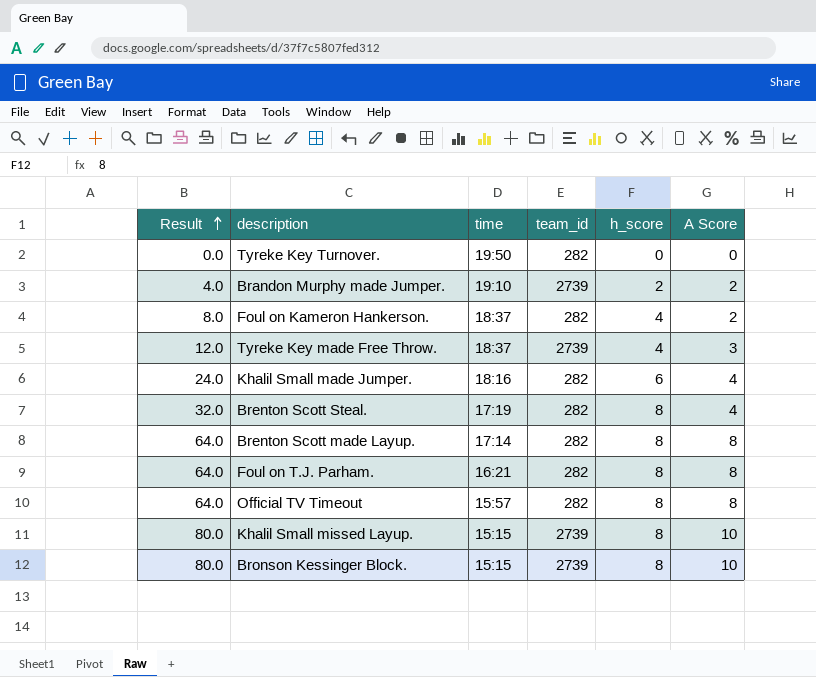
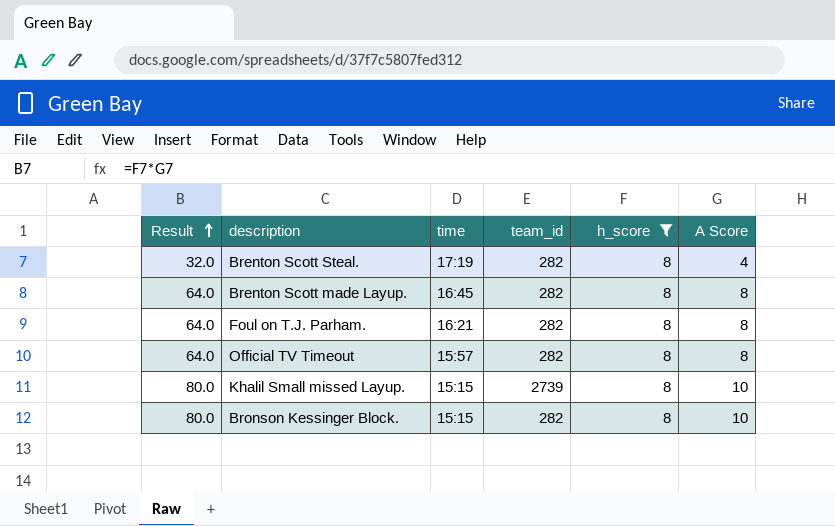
filter: none -> h_score = 8
Brenton Scott made Layup. | time: 17:14 -> 16:45
Bronson Kessinger Block. | team_id: 2739 -> 282

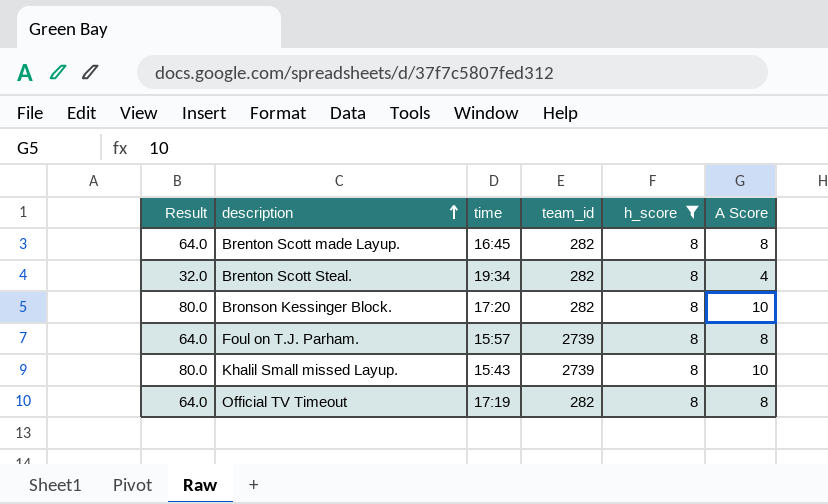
row order: Result ascending -> description ascending
Brenton Scott Steal. | time: 17:19 -> 19:34
Bronson Kessinger Block. | time: 15:15 -> 17:20
Foul on T.J. Parham. | time: 16:21 -> 15:57
Foul on T.J. Parham. | team_id: 282 -> 2739
Khalil Small missed Layup. | time: 15:15 -> 15:43
Official TV Timeout | time: 15:57 -> 17:19

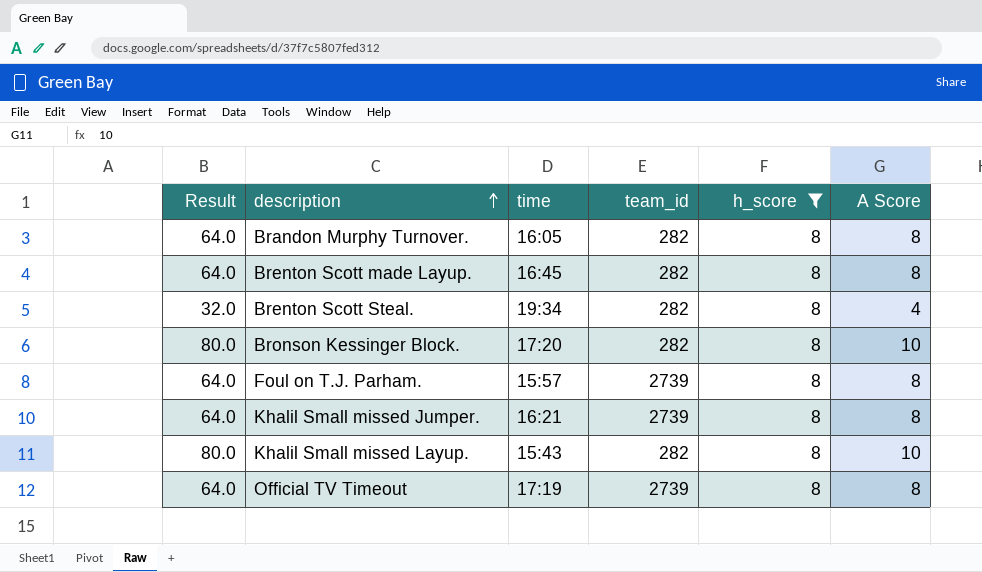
row Brandon Murphy Turnover.: none -> 64.0 | 16:05 | 282 | 8 | 8
row Khalil Small missed Jumper.: none -> 64.0 | 16:21 | 2739 | 8 | 8
Khalil Small missed Layup. | team_id: 2739 -> 282
Official TV Timeout | team_id: 282 -> 2739

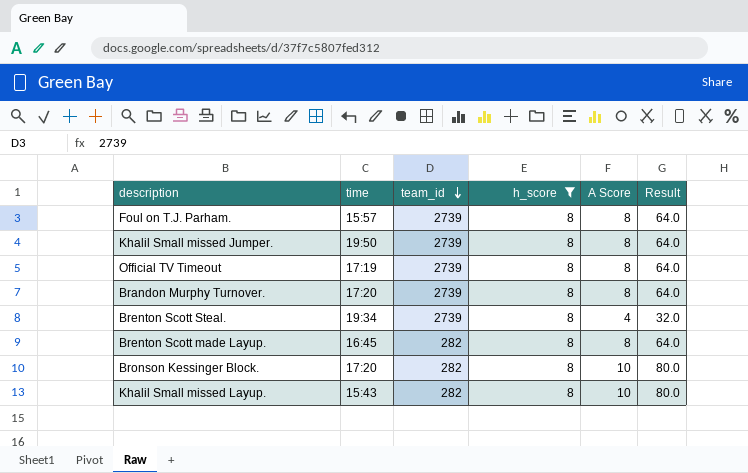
row order: description ascending -> team_id descending
column Result | position: 1 -> 6
Khalil Small missed Jumper. | time: 16:21 -> 19:50
Brandon Murphy Turnover. | time: 16:05 -> 17:20
Brandon Murphy Turnover. | team_id: 282 -> 2739
Brenton Scott Steal. | team_id: 282 -> 2739

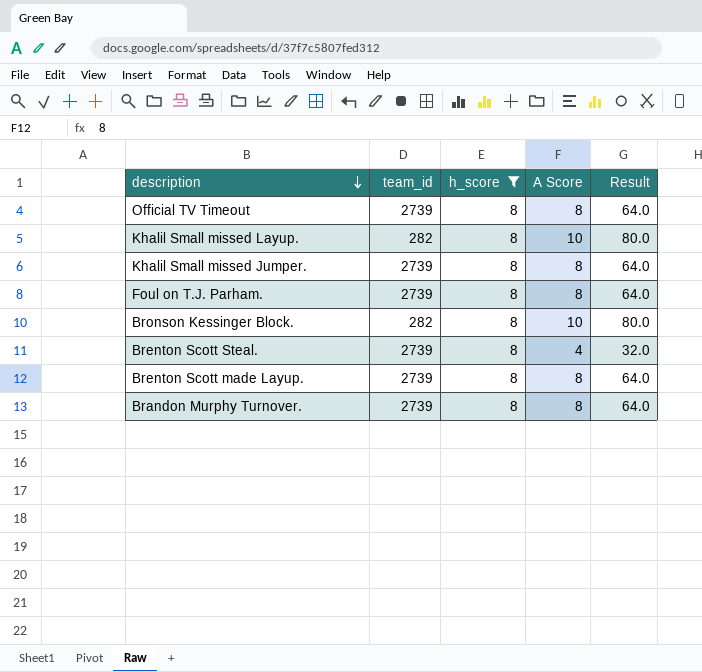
row order: team_id descending -> description descending
column time | position: 2 -> none
Brenton Scott made Layup. | team_id: 282 -> 2739

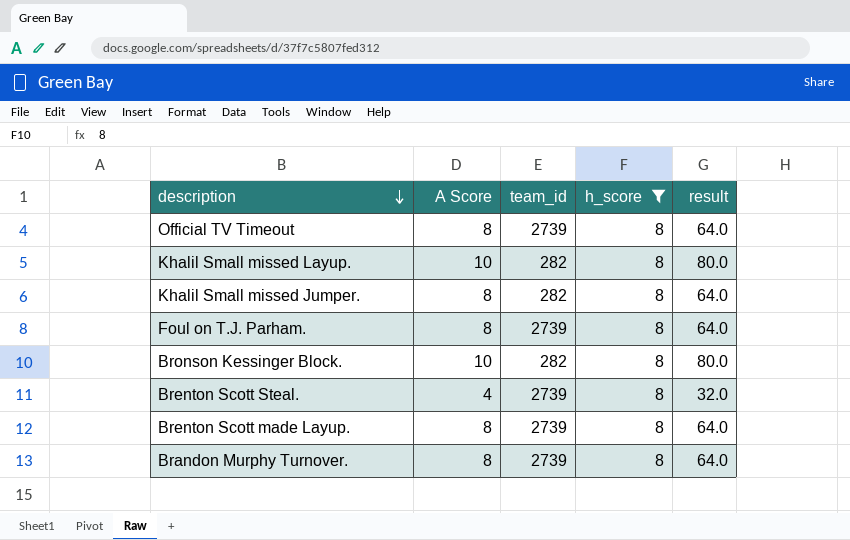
column A Score | position: 4 -> 2
column name: Result -> result
Khalil Small missed Jumper. | team_id: 2739 -> 282

